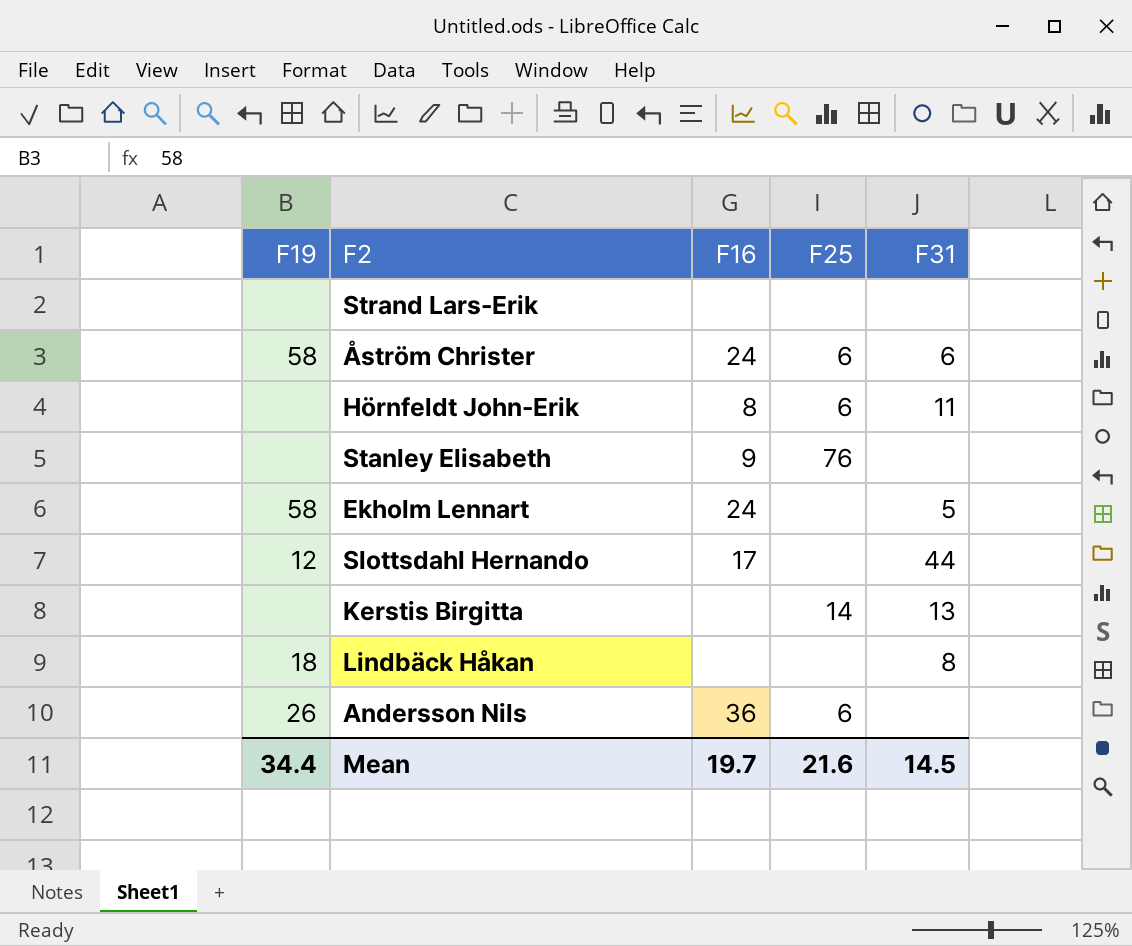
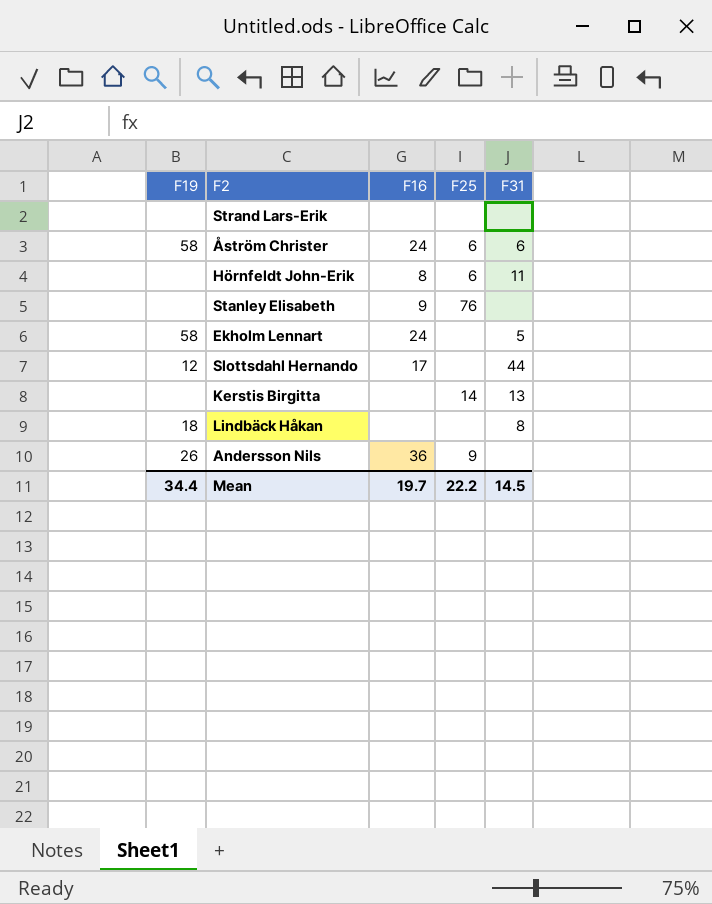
Andersson Nils | F25: 6 -> 9
Mean | F25: 21.6 -> 22.2

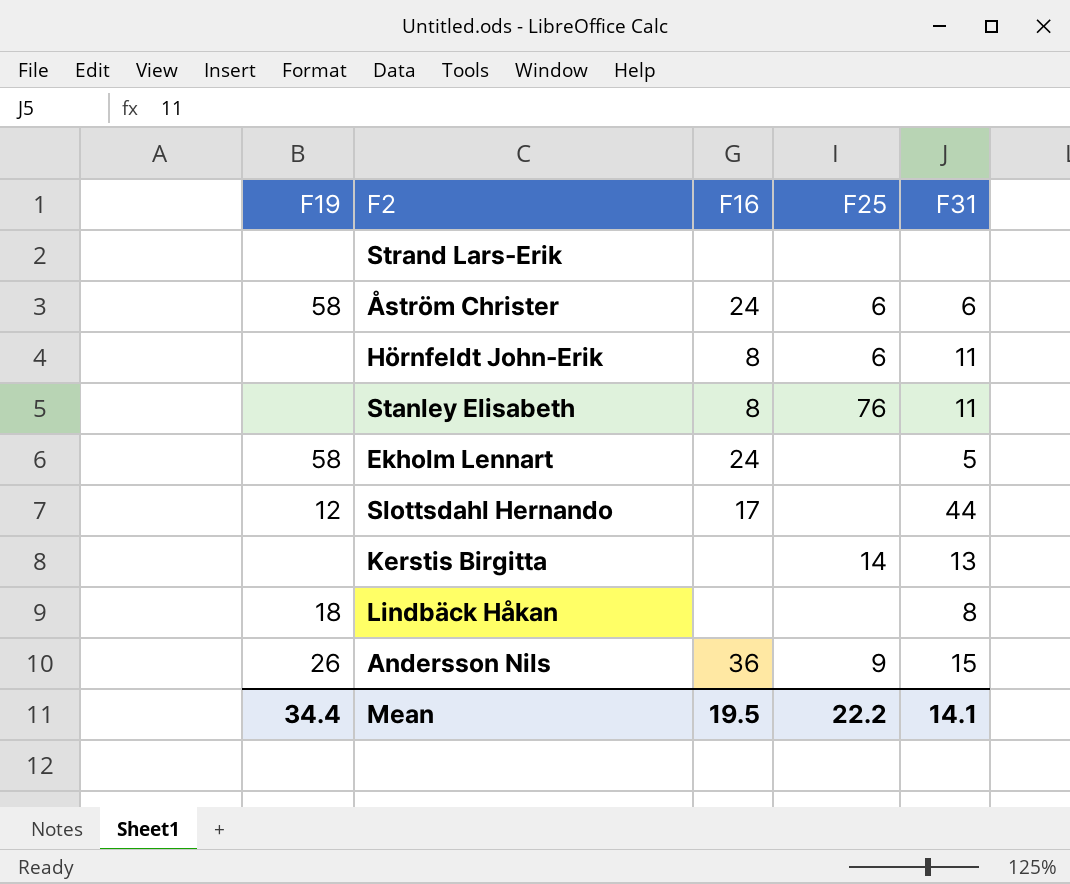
Stanley Elisabeth | F16: 9 -> 8
Stanley Elisabeth | F31: none -> 11
Andersson Nils | F31: none -> 15
Mean | F16: 19.7 -> 19.5
Mean | F31: 14.5 -> 14.1

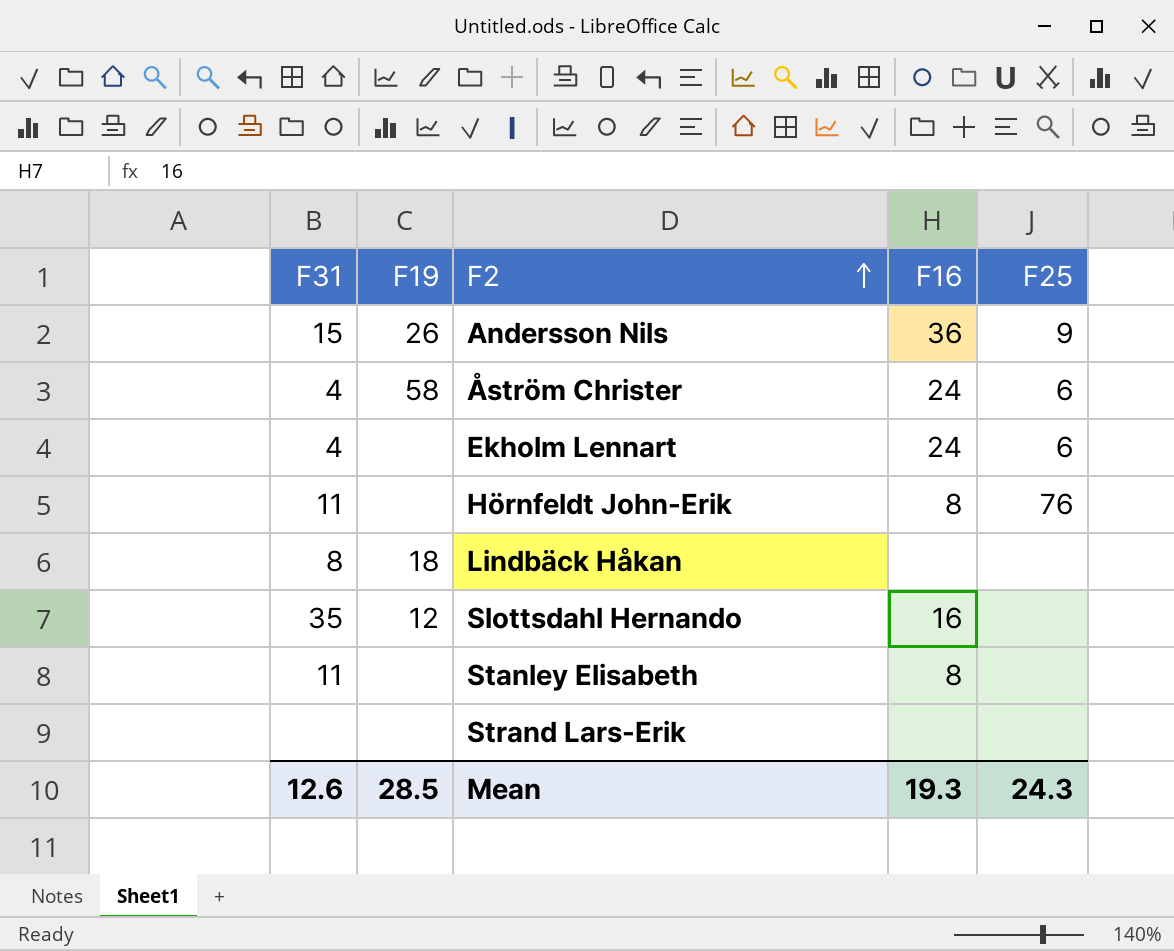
row order: none -> F2 ascending
column F31 | position: 5 -> 1
row Kerstis Birgitta: none | none | 14 | 13 -> none
Åström Christer | F31: 6 -> 4
Ekholm Lennart | F31: 5 -> 4
Ekholm Lennart | F19: 58 -> none
Ekholm Lennart | F25: none -> 6
Hörnfeldt John-Erik | F25: 6 -> 76
Slottsdahl Hernando | F31: 44 -> 35
Slottsdahl Hernando | F16: 17 -> 16
Stanley Elisabeth | F25: 76 -> none
Mean | F31: 14.1 -> 12.6
Mean | F19: 34.4 -> 28.5
Mean | F16: 19.5 -> 19.3
Mean | F25: 22.2 -> 24.3

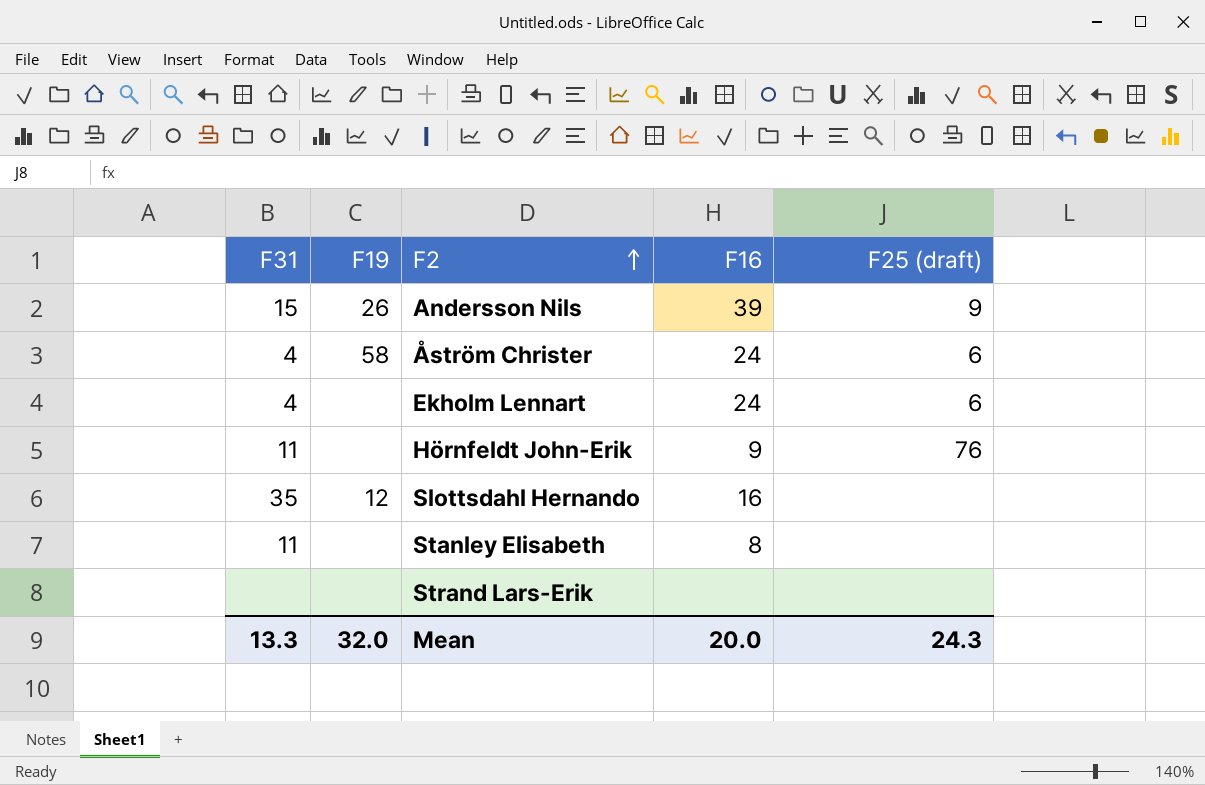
column name: F25 -> F25 (draft)
row Lindbäck Håkan: 8 | 18 | none | none -> none
Andersson Nils | F16: 36 -> 39
Hörnfeldt John-Erik | F16: 8 -> 9
Mean | F31: 12.6 -> 13.3
Mean | F19: 28.5 -> 32.0
Mean | F16: 19.3 -> 20.0

